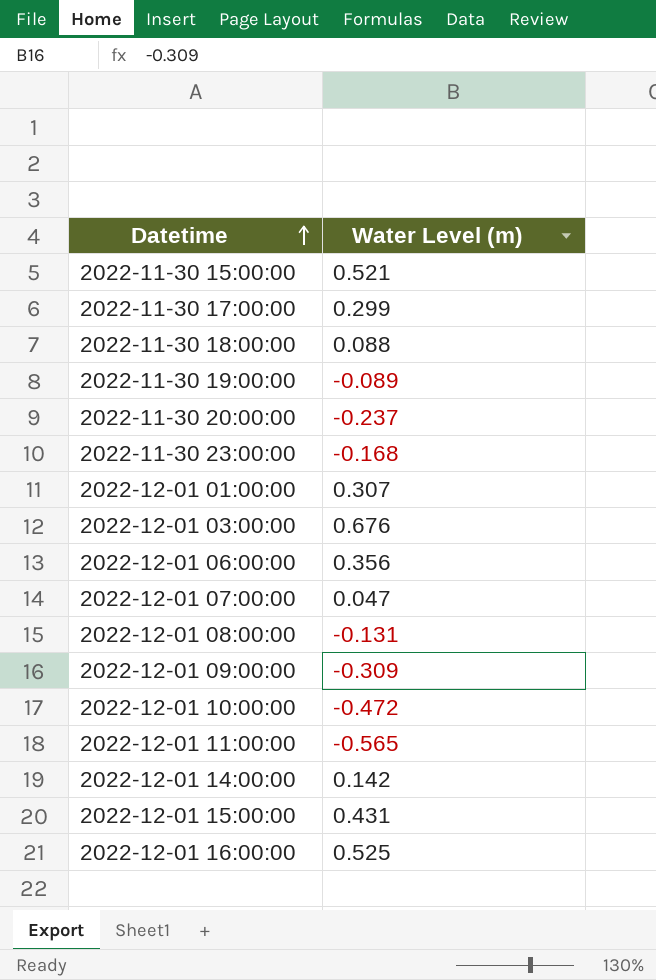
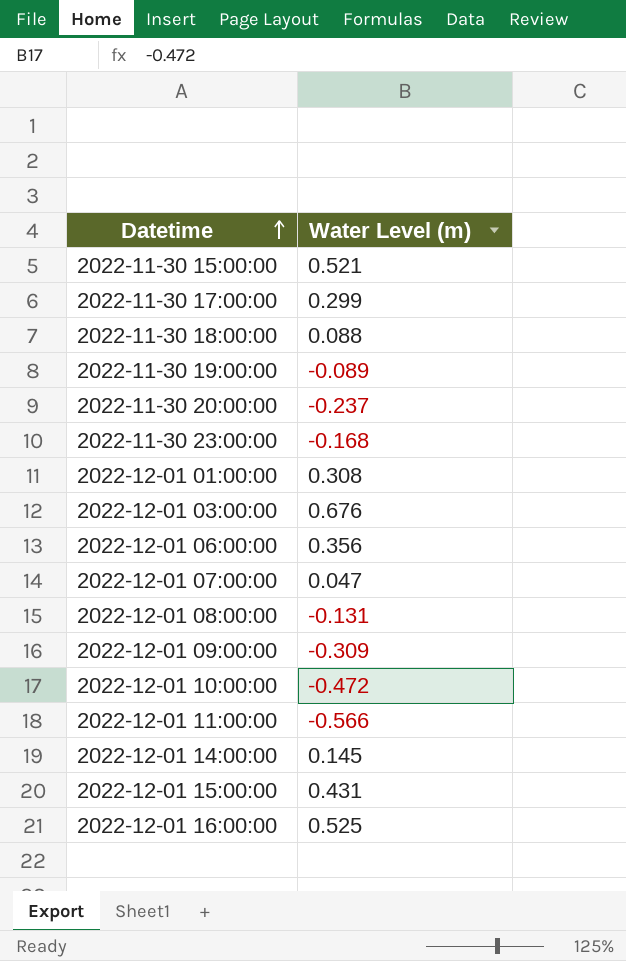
2022-12-01 01:00:00 | Water Level (m): 0.307 -> 0.308
2022-12-01 11:00:00 | Water Level (m): -0.565 -> -0.566
2022-12-01 14:00:00 | Water Level (m): 0.142 -> 0.145

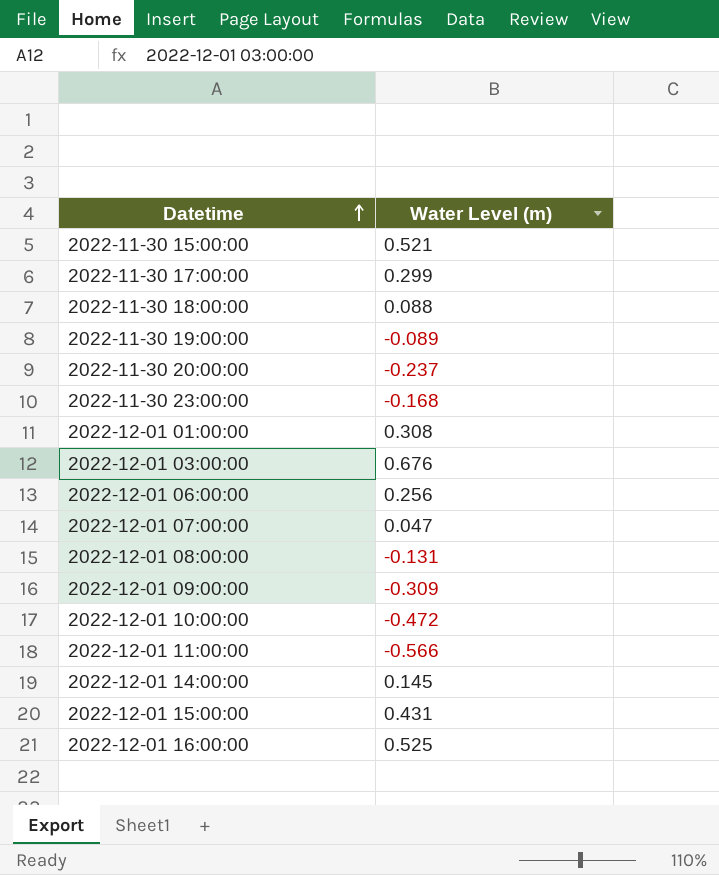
2022-12-01 06:00:00 | Water Level (m): 0.356 -> 0.256

